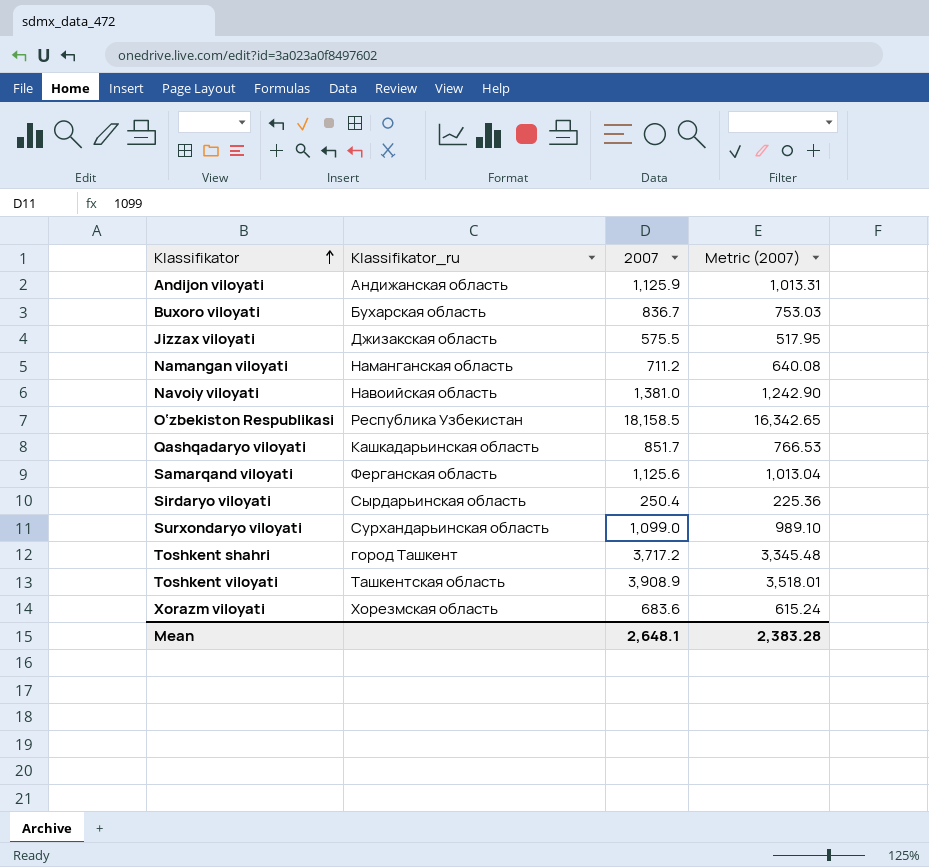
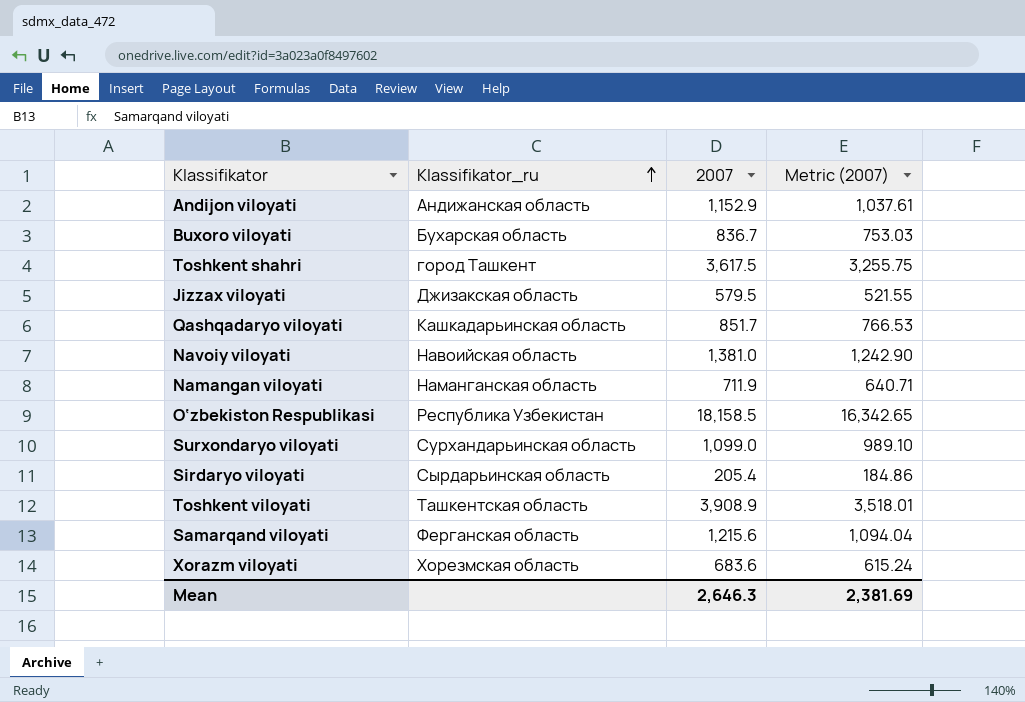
row order: Klassifikator ascending -> Klassifikator_ru ascending
Andijon viloyati | 2007: 1,125.9 -> 1,152.9
Andijon viloyati | Metric (2007): 1,013.31 -> 1,037.61
Toshkent shahri | 2007: 3,717.2 -> 3,617.5
Toshkent shahri | Metric (2007): 3,345.48 -> 3,255.75
Jizzax viloyati | 2007: 575.5 -> 579.5
Jizzax viloyati | Metric (2007): 517.95 -> 521.55
Namangan viloyati | 2007: 711.2 -> 711.9
Namangan viloyati | Metric (2007): 640.08 -> 640.71
Sirdaryo viloyati | 2007: 250.4 -> 205.4
Sirdaryo viloyati | Metric (2007): 225.36 -> 184.86
Samarqand viloyati | 2007: 1,125.6 -> 1,215.6
Samarqand viloyati | Metric (2007): 1,013.04 -> 1,094.04
Mean | 2007: 2,648.1 -> 2,646.3
Mean | Metric (2007): 2,383.28 -> 2,381.69

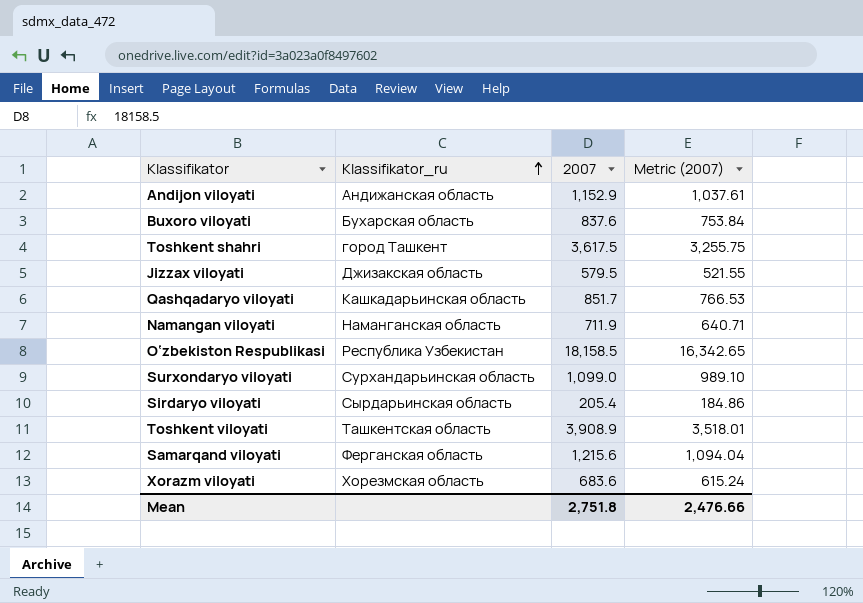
row Navoiy viloyati: Навоийская область | 1,381.0 | 1,242.90 -> none
Buxoro viloyati | 2007: 836.7 -> 837.6
Buxoro viloyati | Metric (2007): 753.03 -> 753.84
Mean | 2007: 2,646.3 -> 2,751.8
Mean | Metric (2007): 2,381.69 -> 2,476.66

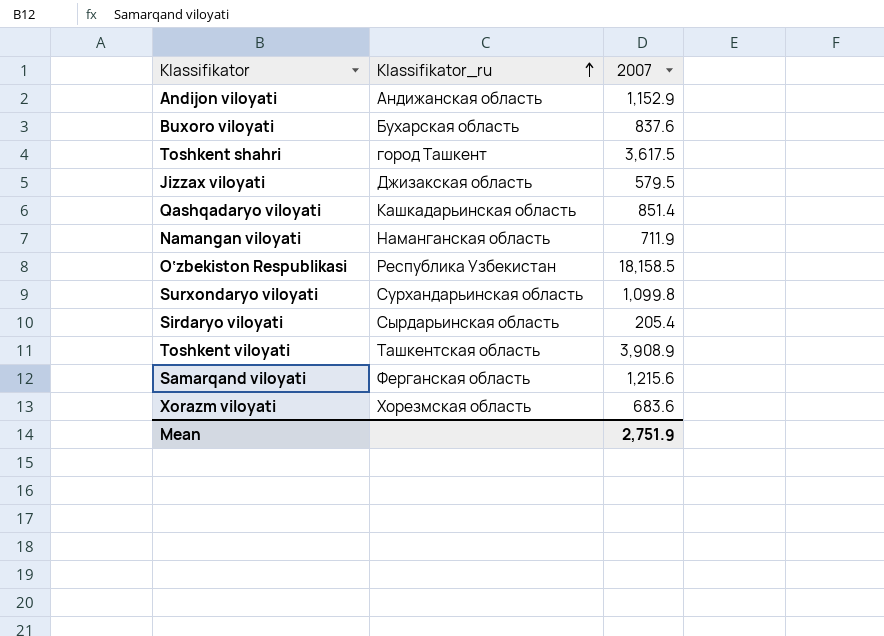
column Metric (2007) | formula: [2007] * 0.9 -> none
Qashqadaryo viloyati | 2007: 851.7 -> 851.4
Surxondaryo viloyati | 2007: 1,099.0 -> 1,099.8
Mean | 2007: 2,751.8 -> 2,751.9

